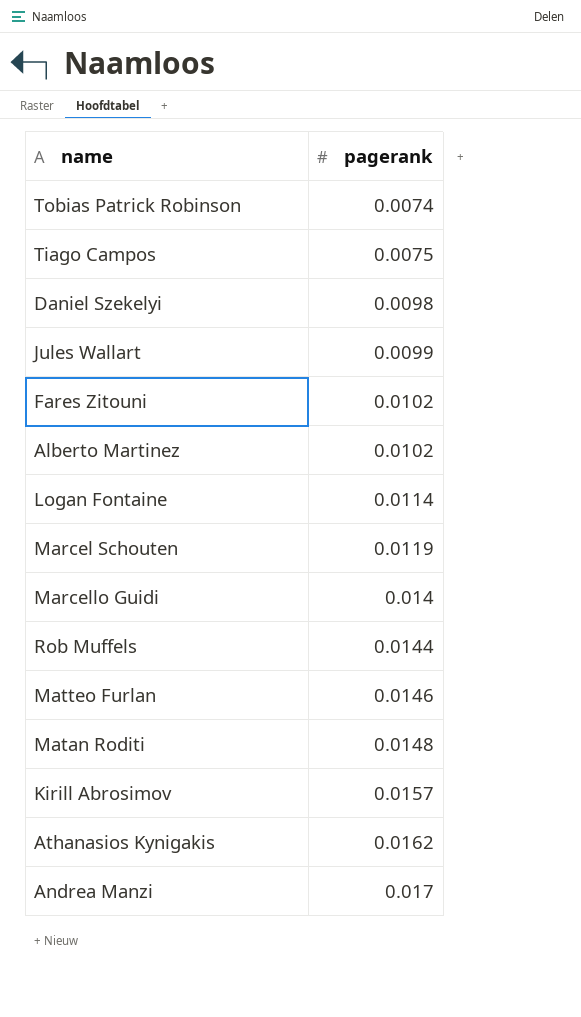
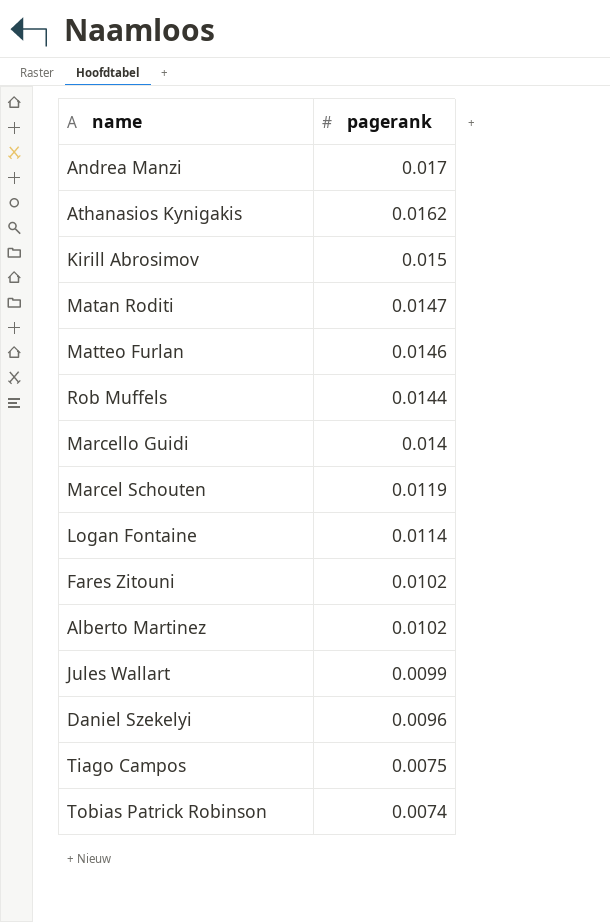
row order: pagerank ascending -> pagerank descending
Kirill Abrosimov | pagerank: 0.0157 -> 0.015
Matan Roditi | pagerank: 0.0148 -> 0.0147
Daniel Szekelyi | pagerank: 0.0098 -> 0.0096

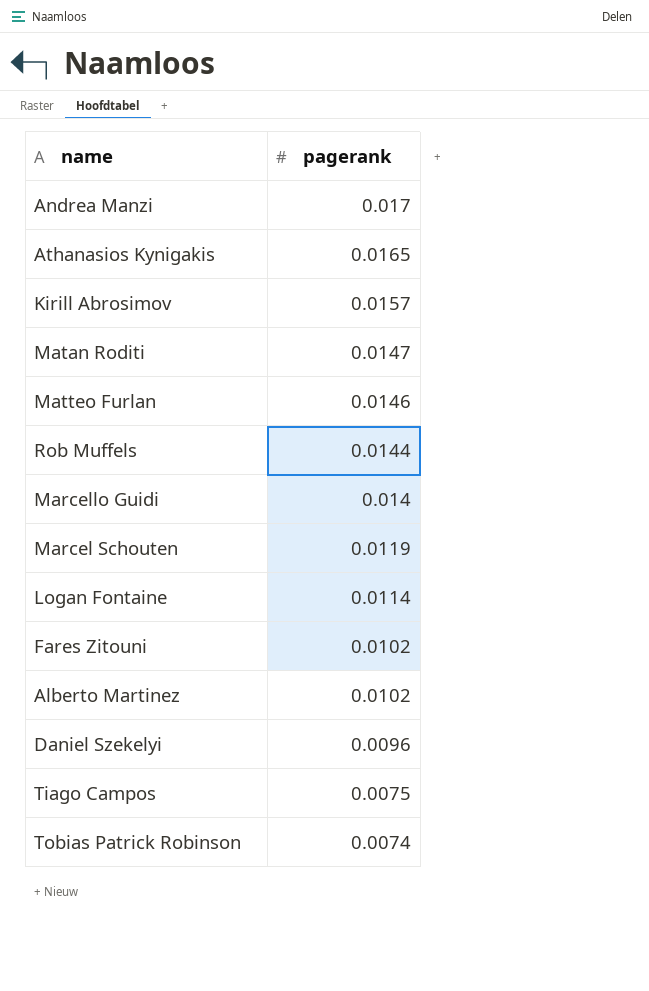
row Jules Wallart: 0.0099 -> none
Athanasios Kynigakis | pagerank: 0.0162 -> 0.0165
Kirill Abrosimov | pagerank: 0.015 -> 0.0157

